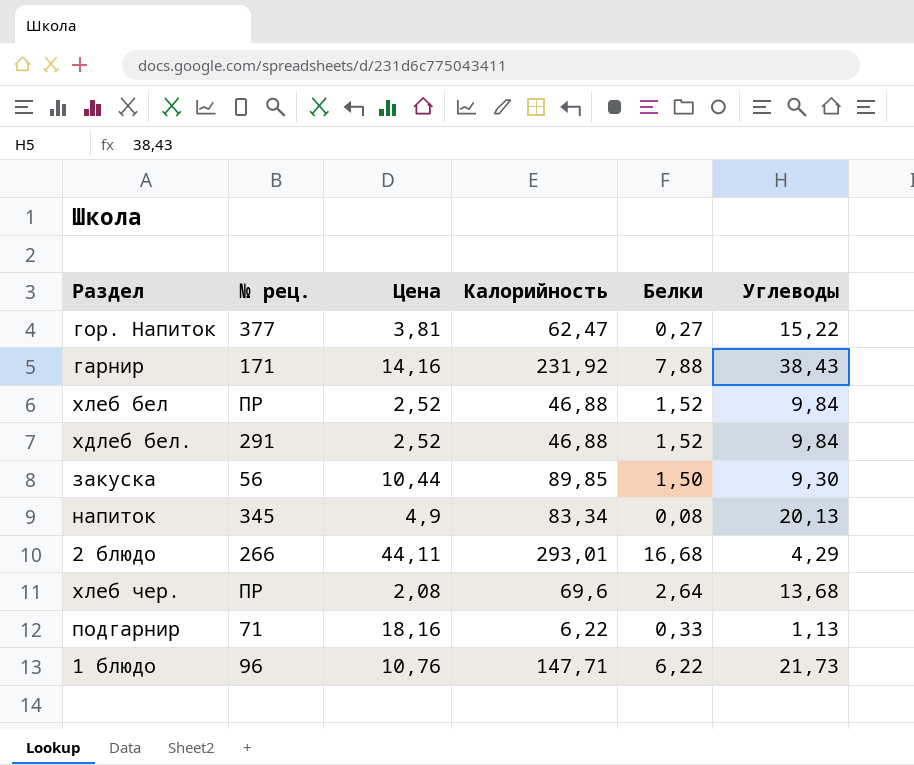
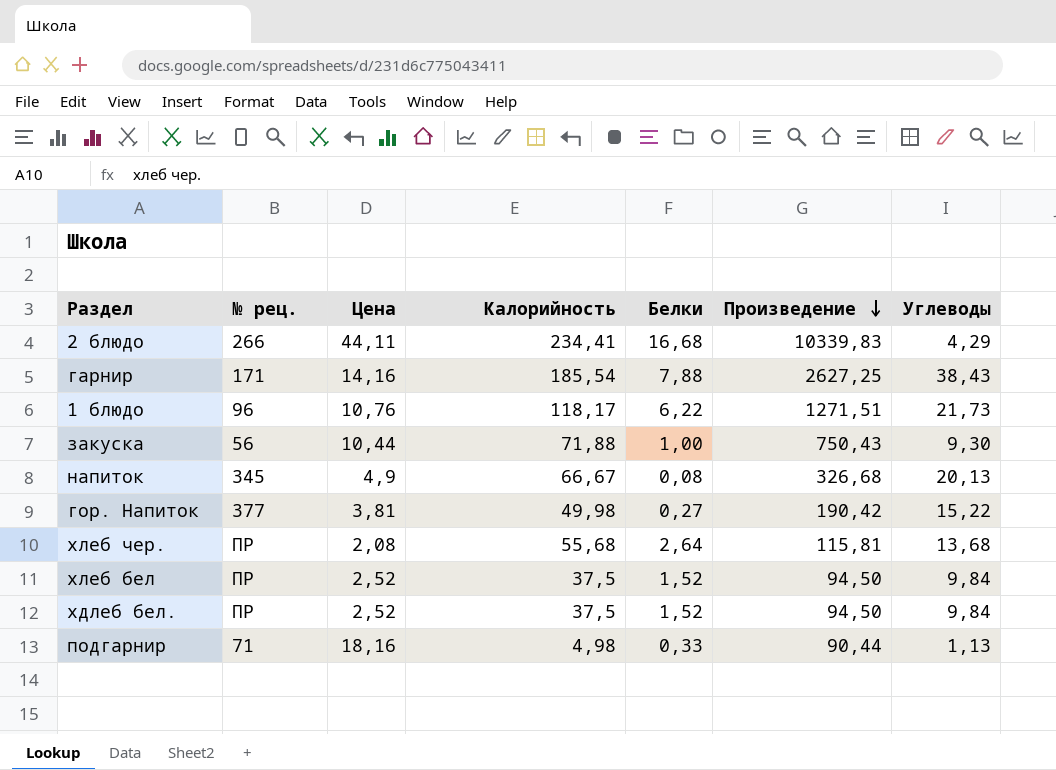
row order: none -> Произведение descending
column Произведение | formula: none -> [Цена] * [Калорийность]
2 блюдо | Калорийность: 293,01 -> 234,41
гарнир | Калорийность: 231,92 -> 185,54
1 блюдо | Калорийность: 147,71 -> 118,17
закуска | Калорийность: 89,85 -> 71,88
закуска | Белки: 1,50 -> 1,00
напиток | Калорийность: 83,34 -> 66,67
гор. Напиток | Калорийность: 62,47 -> 49,98
хлеб чер. | Калорийность: 69,6 -> 55,68
хлеб бел | Калорийность: 46,88 -> 37,5
хдлеб бел. | № рец.: 291 -> ПР
хдлеб бел. | Калорийность: 46,88 -> 37,5
подгарнир | Калорийность: 6,22 -> 4,98

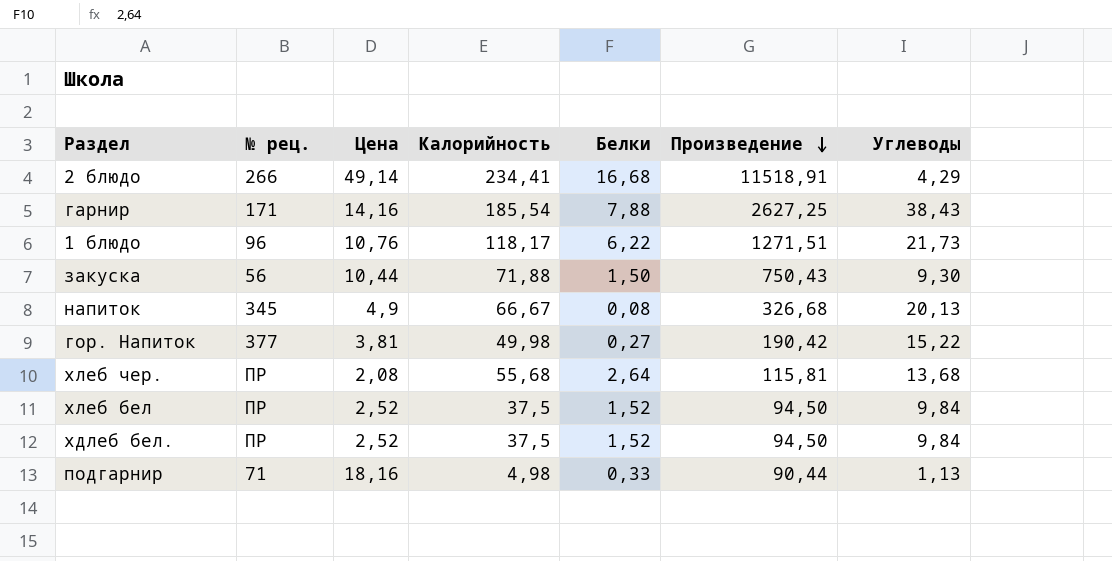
2 блюдо | Цена: 44,11 -> 49,14
2 блюдо | Произведение: 10339,83 -> 11518,91
закуска | Белки: 1,00 -> 1,50

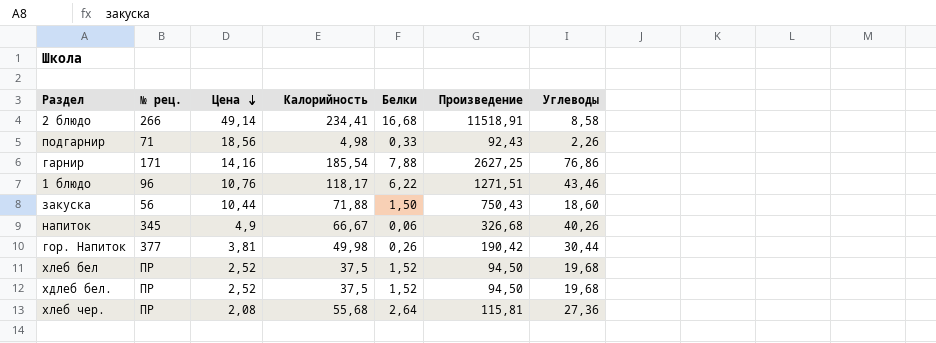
row order: Произведение descending -> Цена descending
2 блюдо | Углеводы: 4,29 -> 8,58
подгарнир | Цена: 18,16 -> 18,56
подгарнир | Произведение: 90,44 -> 92,43
подгарнир | Углеводы: 1,13 -> 2,26
гарнир | Углеводы: 38,43 -> 76,86
1 блюдо | Углеводы: 21,73 -> 43,46
закуска | Углеводы: 9,30 -> 18,60
напиток | Белки: 0,08 -> 0,06
напиток | Углеводы: 20,13 -> 40,26
гор. Напиток | Белки: 0,27 -> 0,26
гор. Напиток | Углеводы: 15,22 -> 30,44
хлеб бел | Углеводы: 9,84 -> 19,68
хдлеб бел. | Углеводы: 9,84 -> 19,68
хлеб чер. | Углеводы: 13,68 -> 27,36

